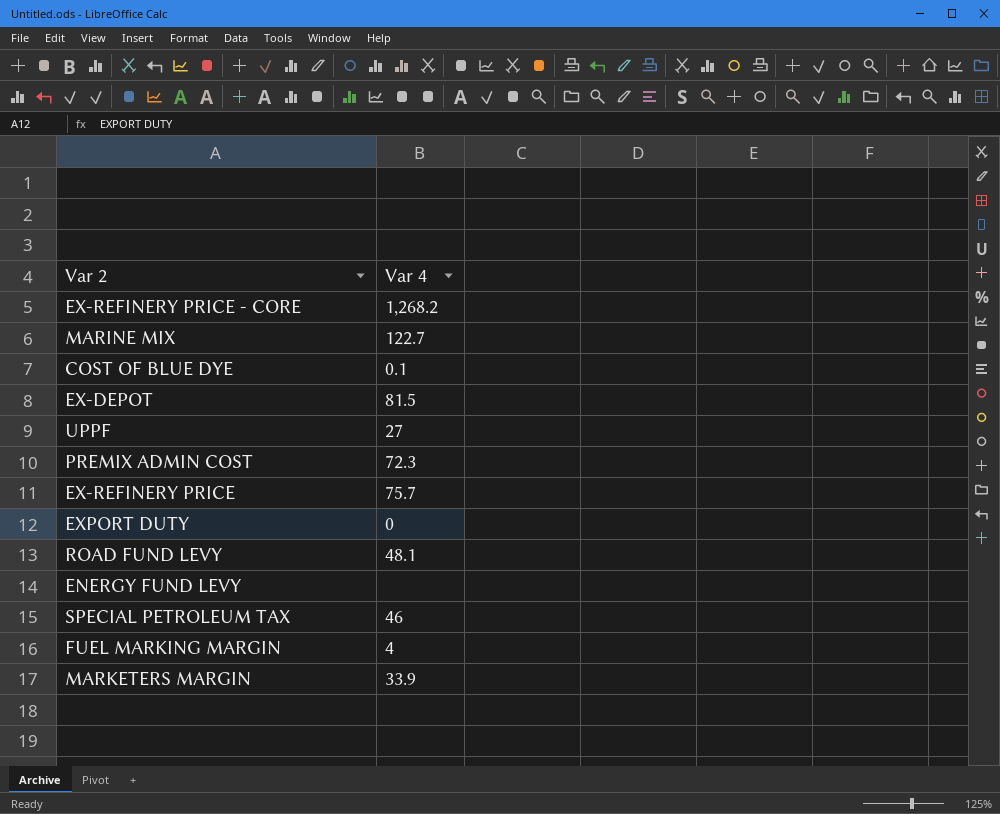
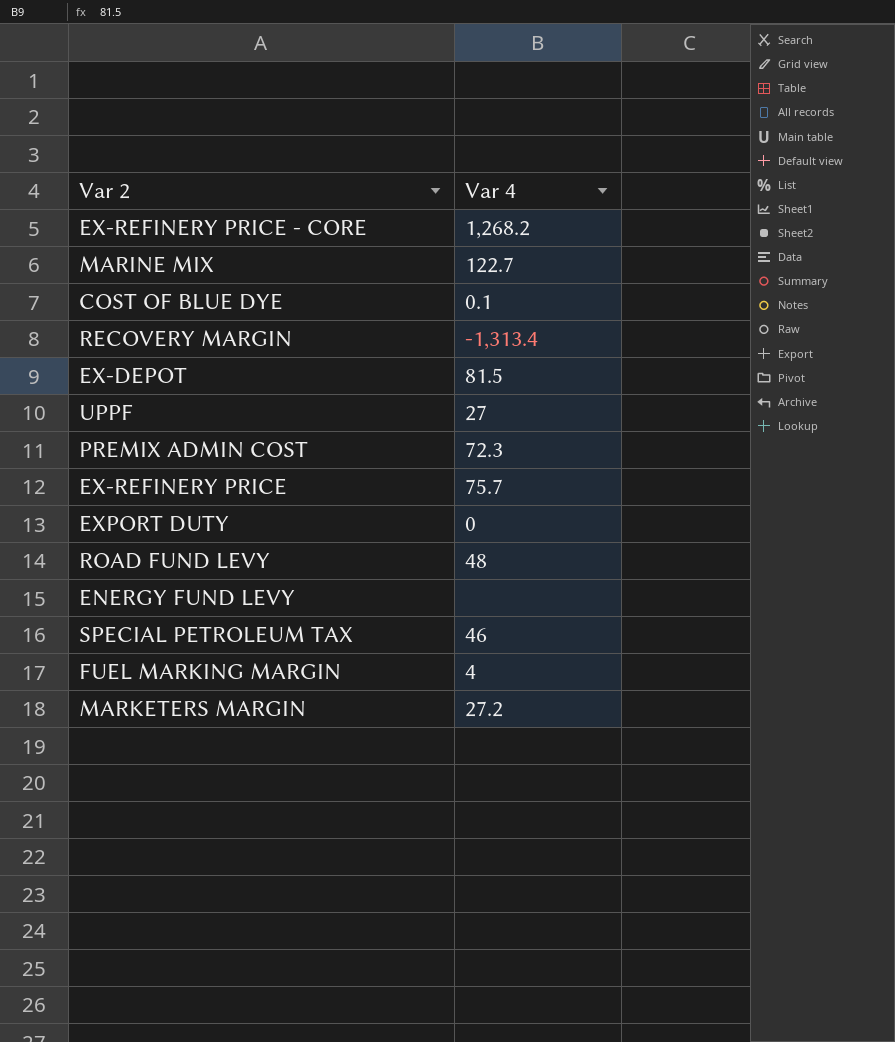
row RECOVERY MARGIN: none -> -1,313.4
ROAD FUND LEVY | Var 4: 48.1 -> 48
MARKETERS MARGIN | Var 4: 33.9 -> 27.2

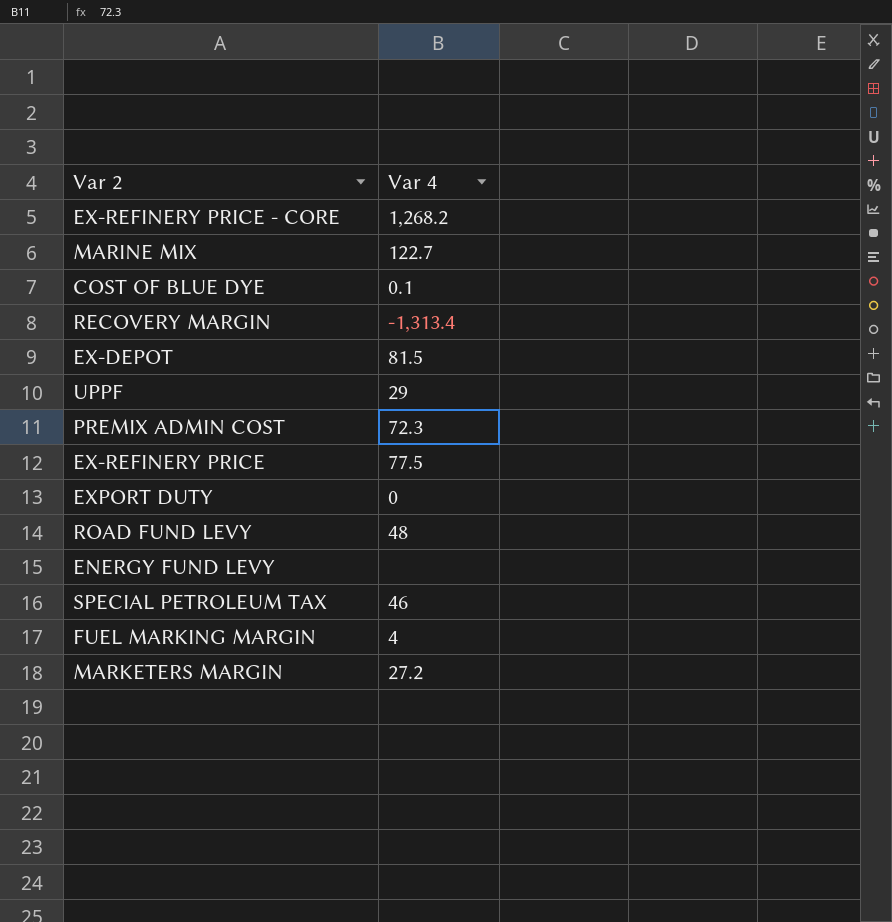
UPPF | Var 4: 27 -> 29
EX-REFINERY PRICE | Var 4: 75.7 -> 77.5

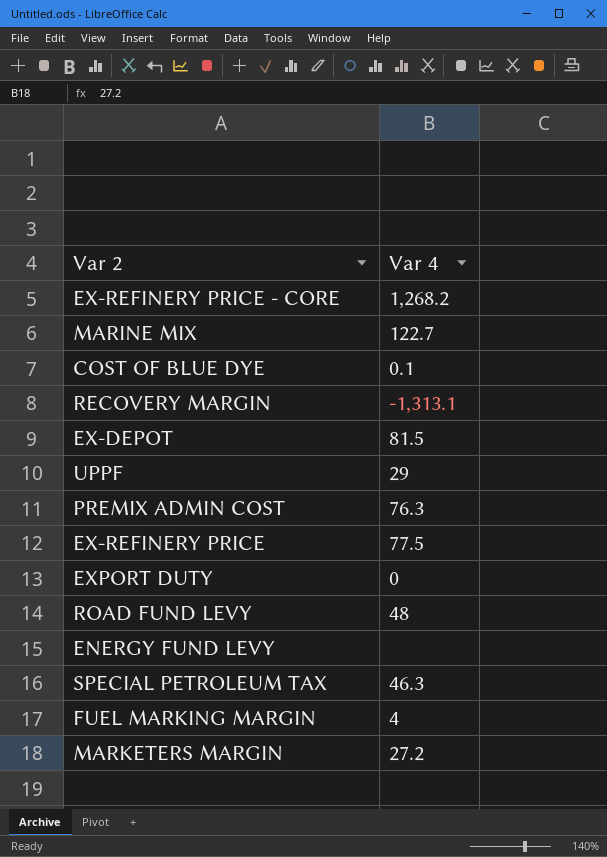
RECOVERY MARGIN | Var 4: -1,313.4 -> -1,313.1
PREMIX ADMIN COST | Var 4: 72.3 -> 76.3
SPECIAL PETROLEUM TAX | Var 4: 46 -> 46.3

